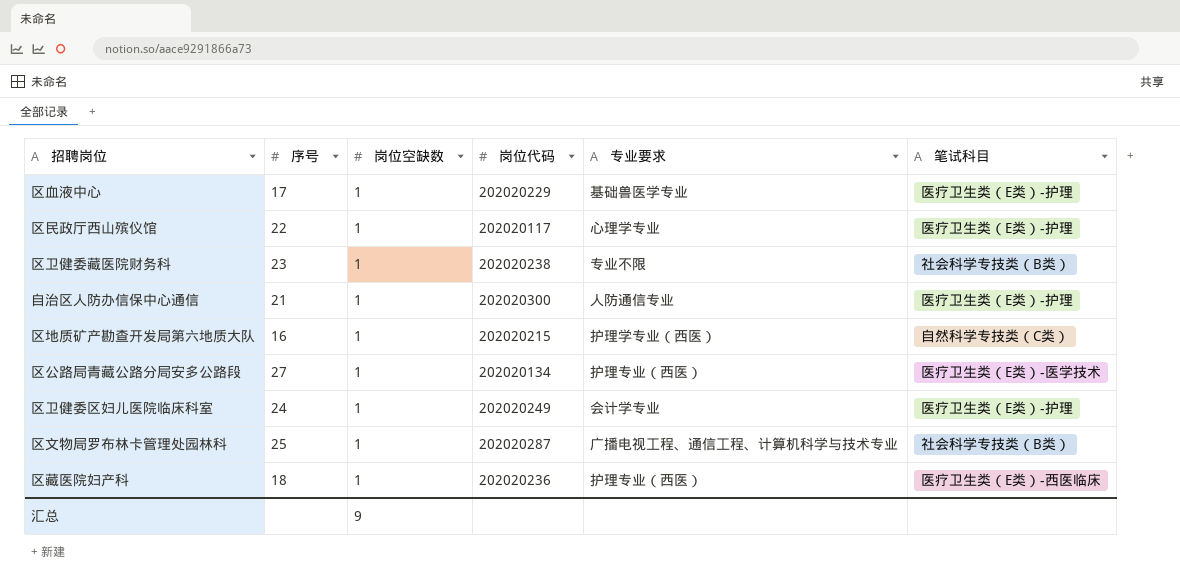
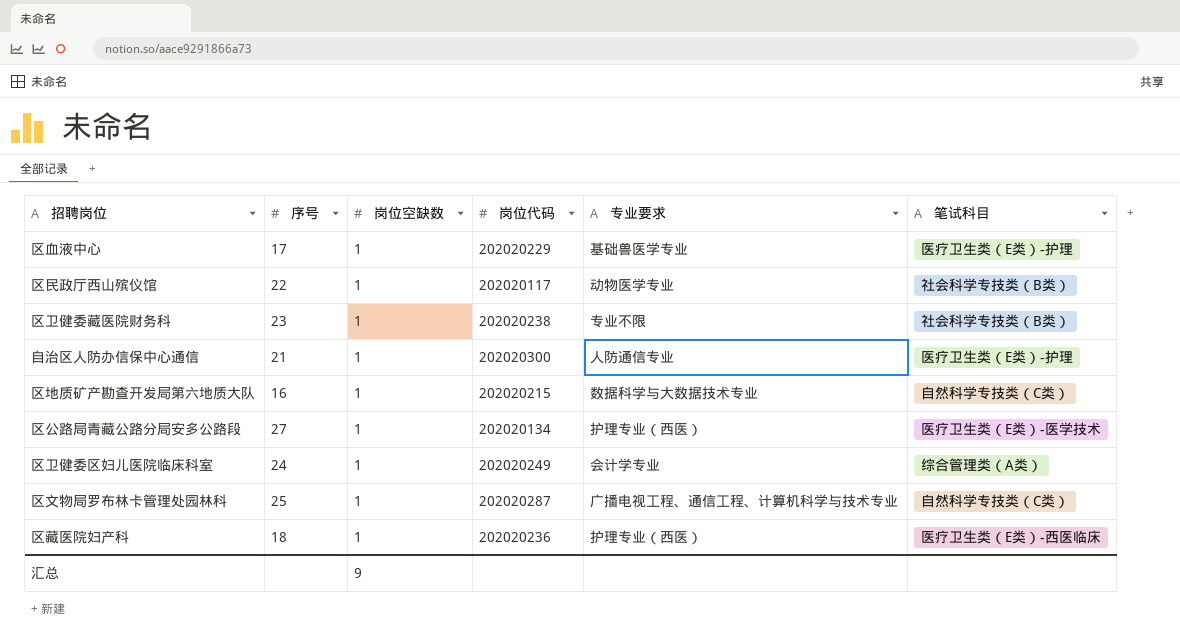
区民政厅西山殡仪馆 | 专业要求: 心理学专业 -> 动物医学专业
区民政厅西山殡仪馆 | 笔试科目: 医疗卫生类（E类）-护理 -> 社会科学专技类（B类）
区地质矿产勘查开发局第六地质大队 | 专业要求: 护理学专业（西医） -> 数据科学与大数据技术专业
区卫健委区妇儿医院临床科室 | 笔试科目: 医疗卫生类（E类）-护理 -> 综合管理类（A类）
区文物局罗布林卡管理处园林科 | 笔试科目: 社会科学专技类（B类） -> 自然科学专技类（C类）

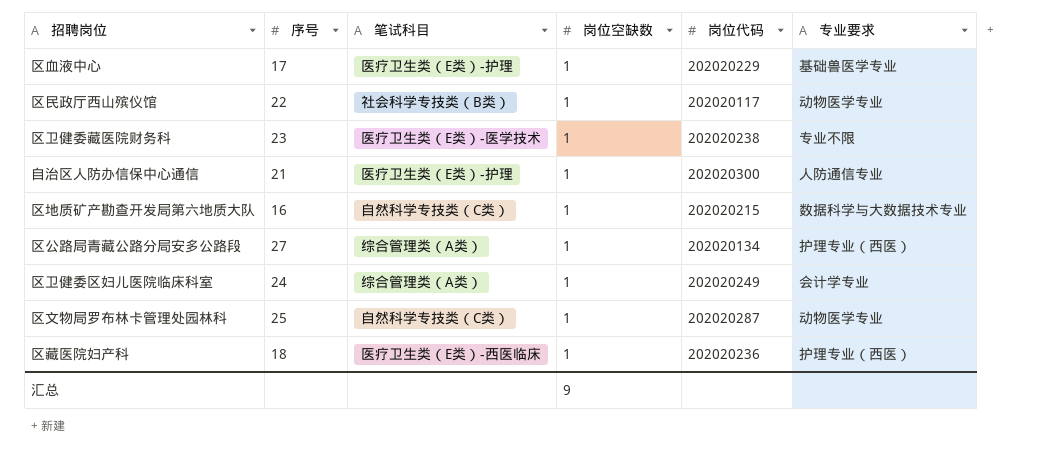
column 笔试科目 | position: 6 -> 3
区卫健委藏医院财务科 | 笔试科目: 社会科学专技类（B类） -> 医疗卫生类（E类）-医学技术
区公路局青藏公路分局安多公路段 | 笔试科目: 医疗卫生类（E类）-医学技术 -> 综合管理类（A类）
区文物局罗布林卡管理处园林科 | 专业要求: 广播电视工程、通信工程、计算机科学与技术专业 -> 动物医学专业

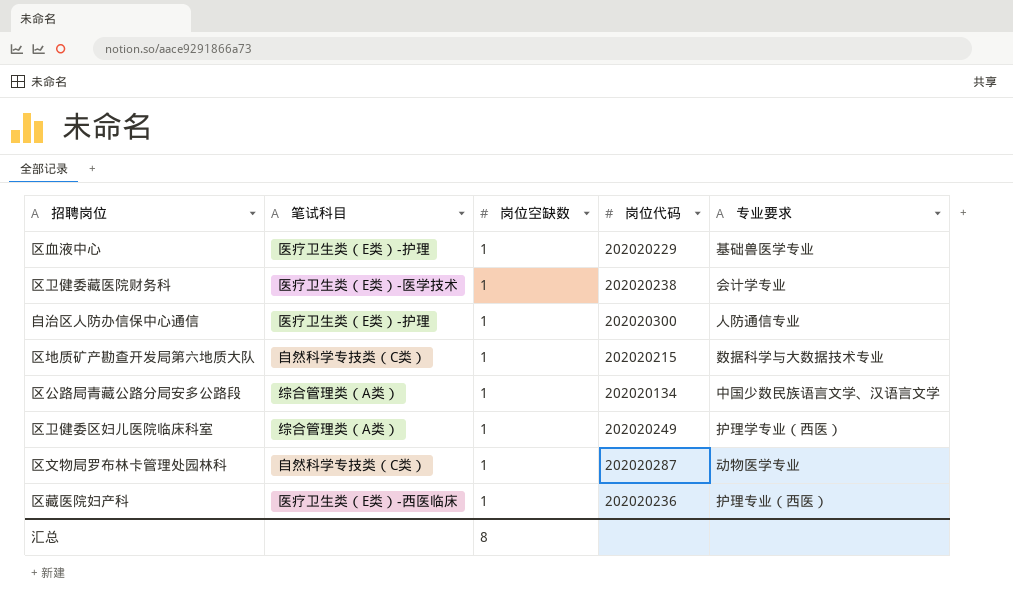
column 序号 | position: 2 -> none
row 区民政厅西山殡仪馆: 22 | 社会科学专技类（B类） | 1 | 202020117 | 动物医学专业 -> none
区卫健委藏医院财务科 | 专业要求: 专业不限 -> 会计学专业
区公路局青藏公路分局安多公路段 | 专业要求: 护理专业（西医） -> 中国少数民族语言文学、汉语言文学
区卫健委区妇儿医院临床科室 | 专业要求: 会计学专业 -> 护理学专业（西医）
汇总 | 岗位空缺数: 9 -> 8

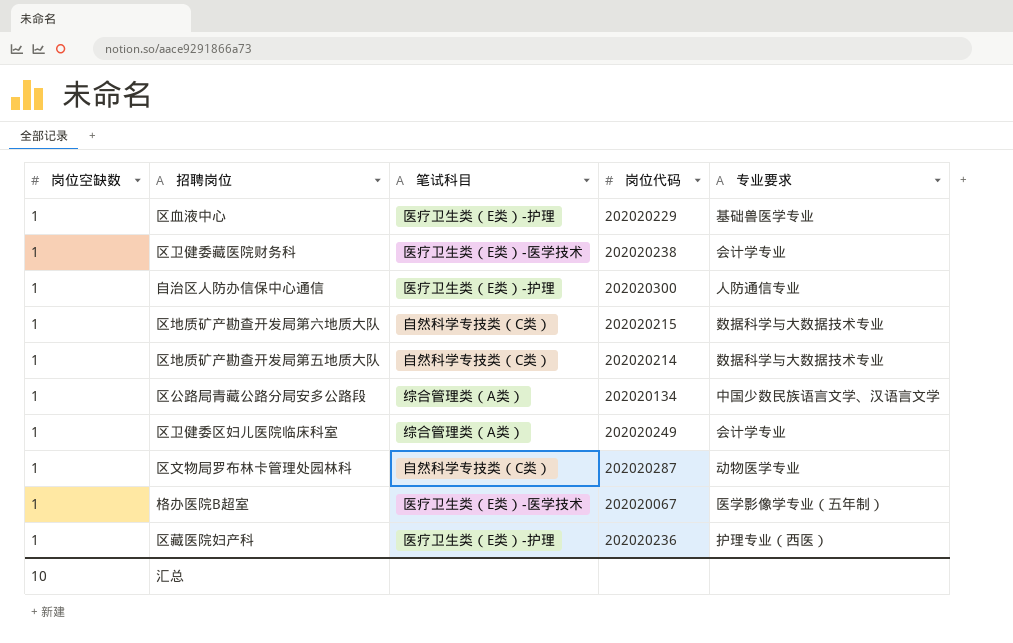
column 岗位空缺数 | position: 3 -> 1
row 区地质矿产勘查开发局第五地质大队: none -> 1 | 自然科学专技类（C类） | 202020214 | 数据科学与大数据技术专业
区卫健委区妇儿医院临床科室 | 专业要求: 护理学专业（西医） -> 会计学专业
row 格办医院B超室: none -> 1 | 医疗卫生类（E类）-医学技术 | 202020067 | 医学影像学专业（五年制）
区藏医院妇产科 | 笔试科目: 医疗卫生类（E类）-西医临床 -> 医疗卫生类（E类）-护理
汇总 | 岗位空缺数: 8 -> 10

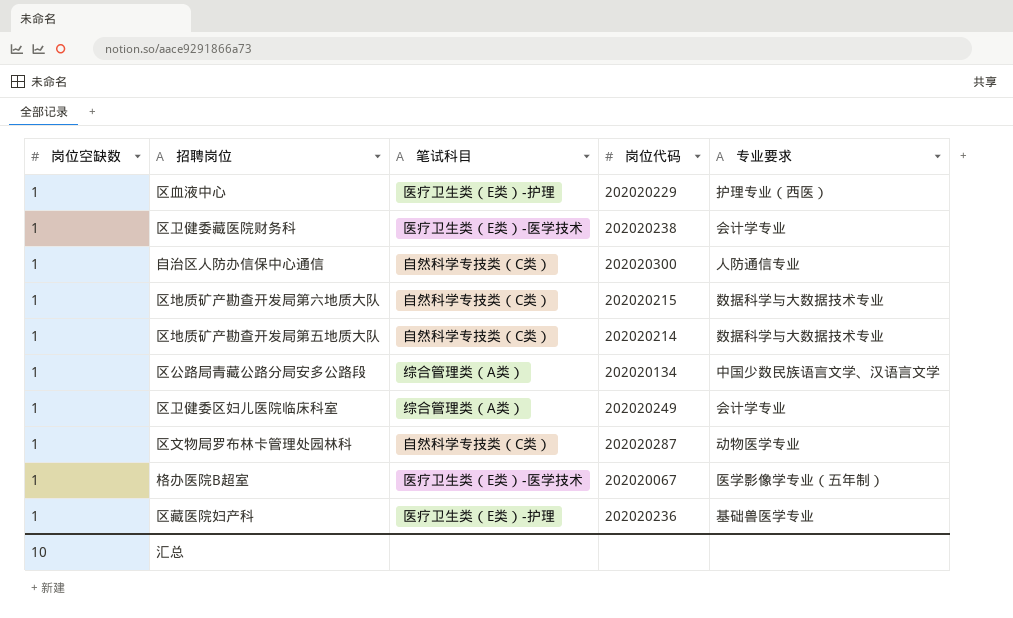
区血液中心 | 专业要求: 基础兽医学专业 -> 护理专业（西医）
自治区人防办信保中心通信 | 笔试科目: 医疗卫生类（E类）-护理 -> 自然科学专技类（C类）
区藏医院妇产科 | 专业要求: 护理专业（西医） -> 基础兽医学专业

